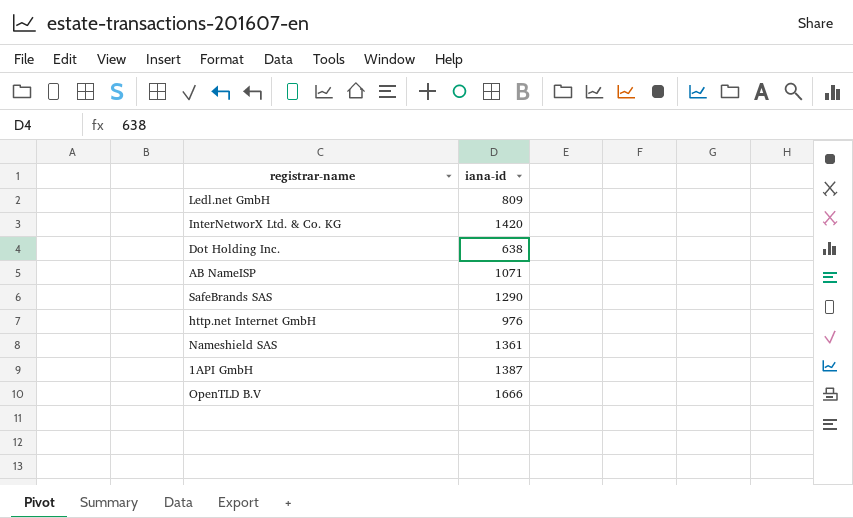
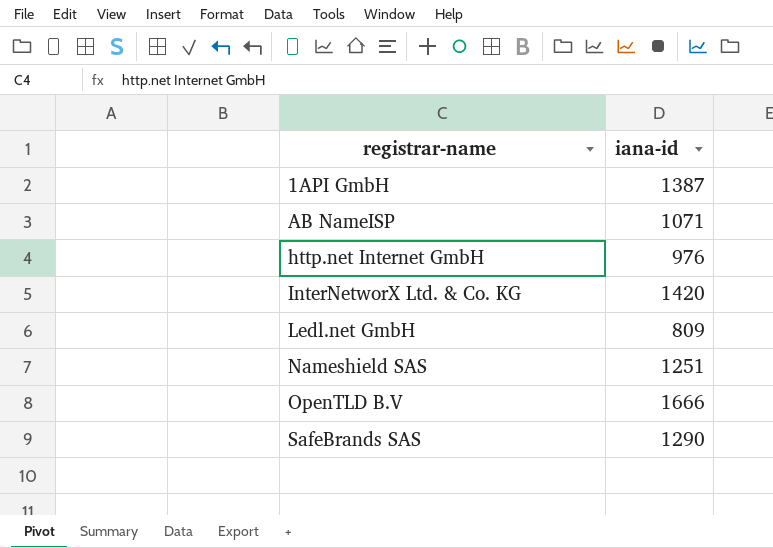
row order: none -> registrar-name ascending
row Dot Holding Inc.: 638 -> none
Nameshield SAS | iana-id: 1361 -> 1251

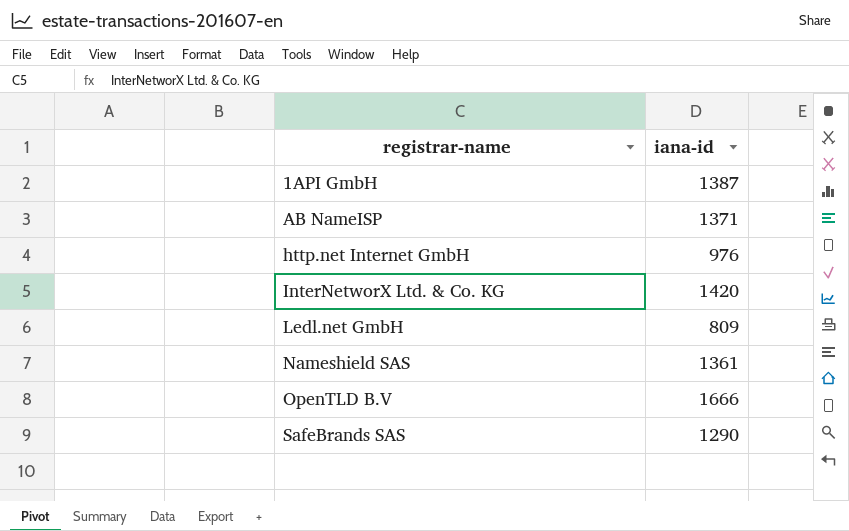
AB NameISP | iana-id: 1071 -> 1371
Nameshield SAS | iana-id: 1251 -> 1361

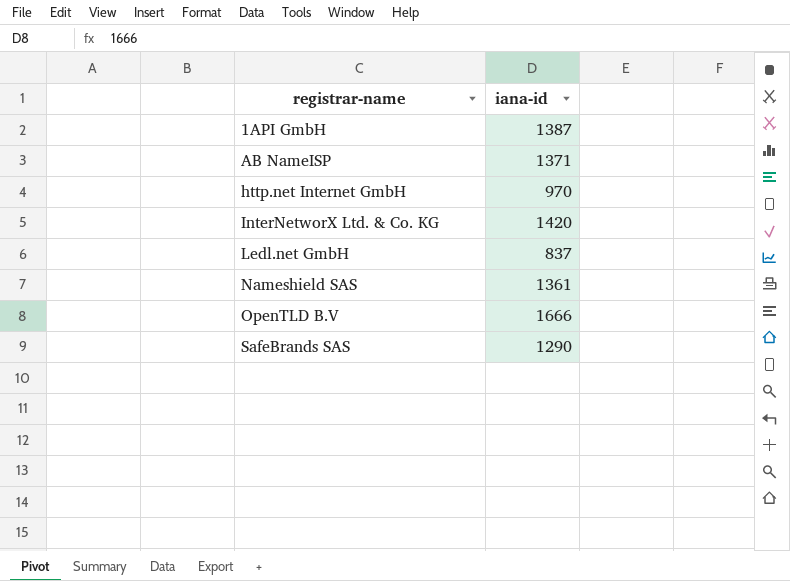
http.net Internet GmbH | iana-id: 976 -> 970
Ledl.net GmbH | iana-id: 809 -> 837

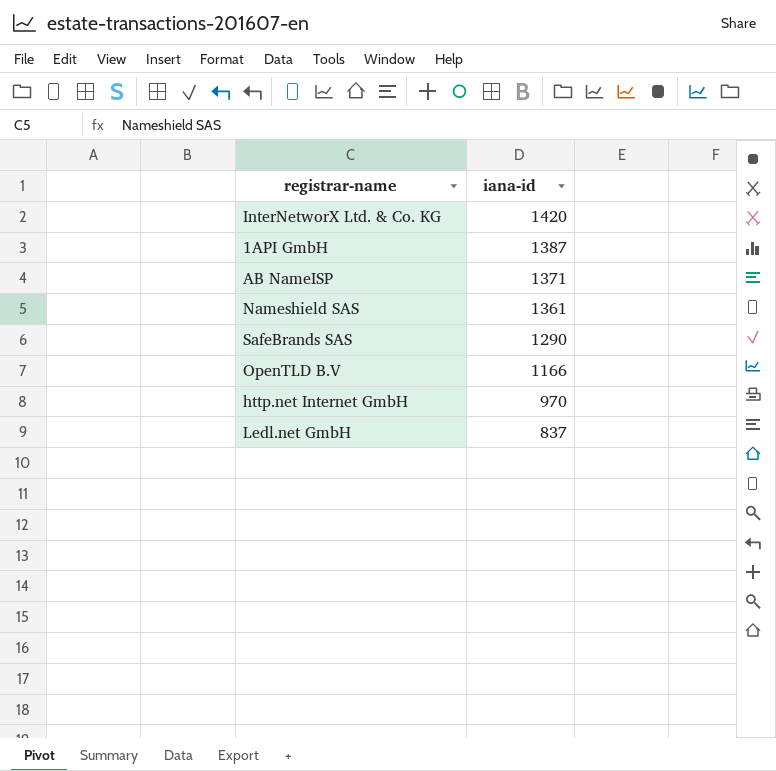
row order: registrar-name ascending -> iana-id descending
OpenTLD B.V | iana-id: 1666 -> 1166

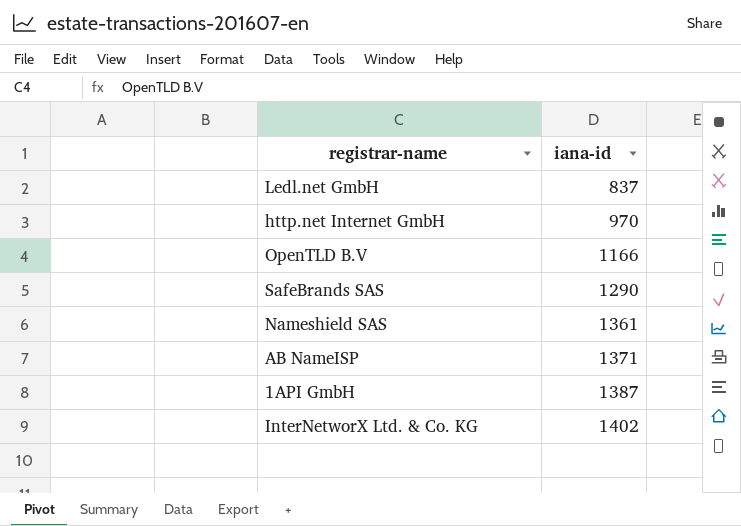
row order: iana-id descending -> iana-id ascending
InterNetworX Ltd. & Co. KG | iana-id: 1420 -> 1402

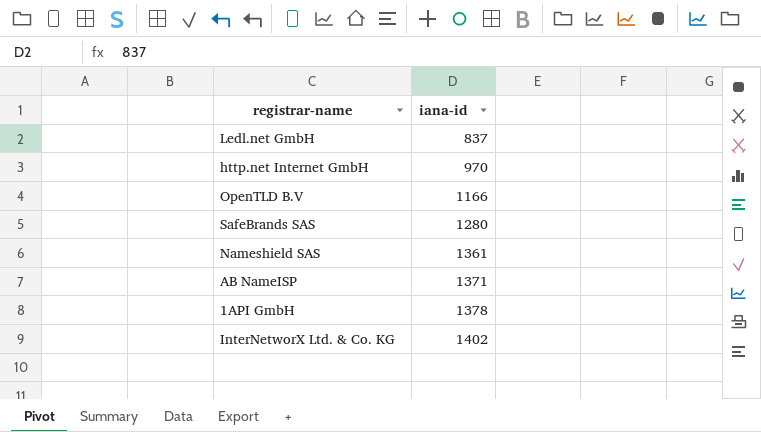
SafeBrands SAS | iana-id: 1290 -> 1280
1API GmbH | iana-id: 1387 -> 1378

